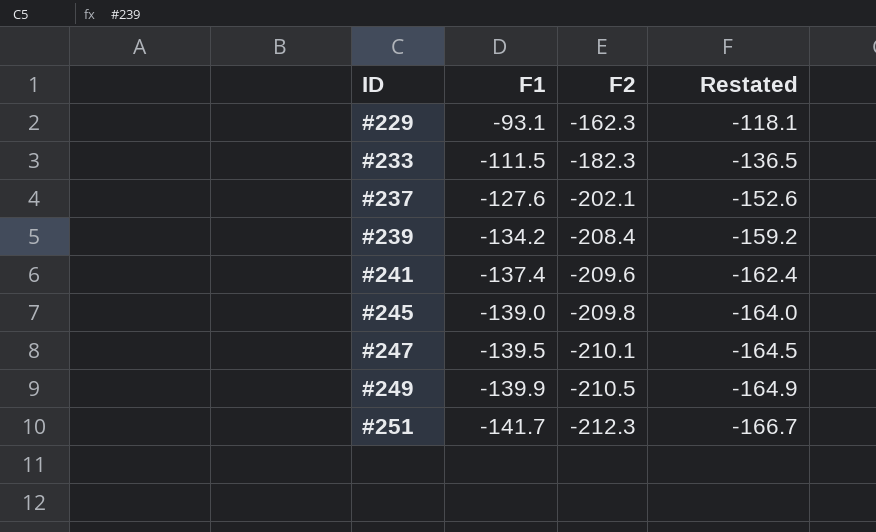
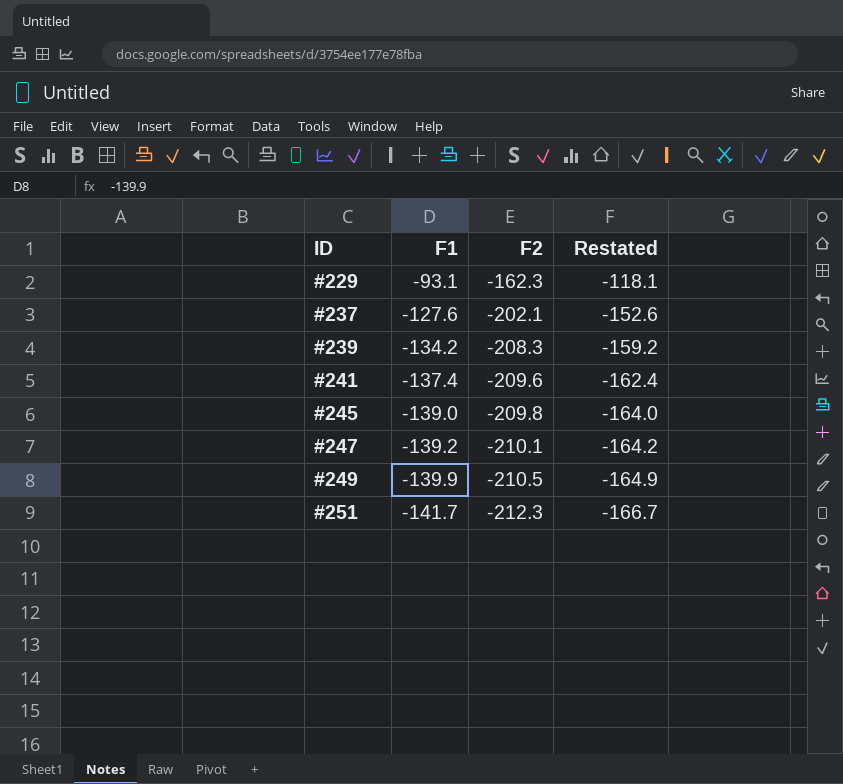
row #233: -111.5 | -182.3 | -136.5 -> none
#239 | F2: -208.4 -> -208.3
#247 | F1: -139.5 -> -139.2
#247 | Restated: -164.5 -> -164.2

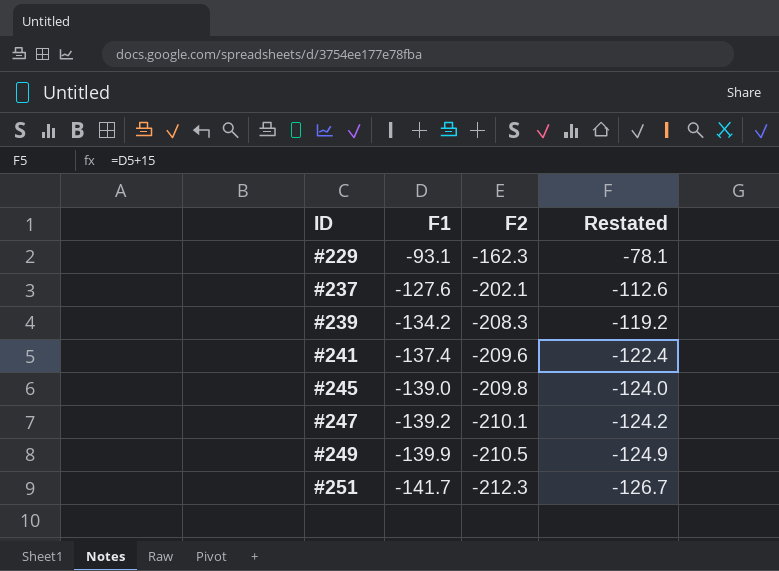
column Restated | formula: [F1] - 25 -> [F1] + 15

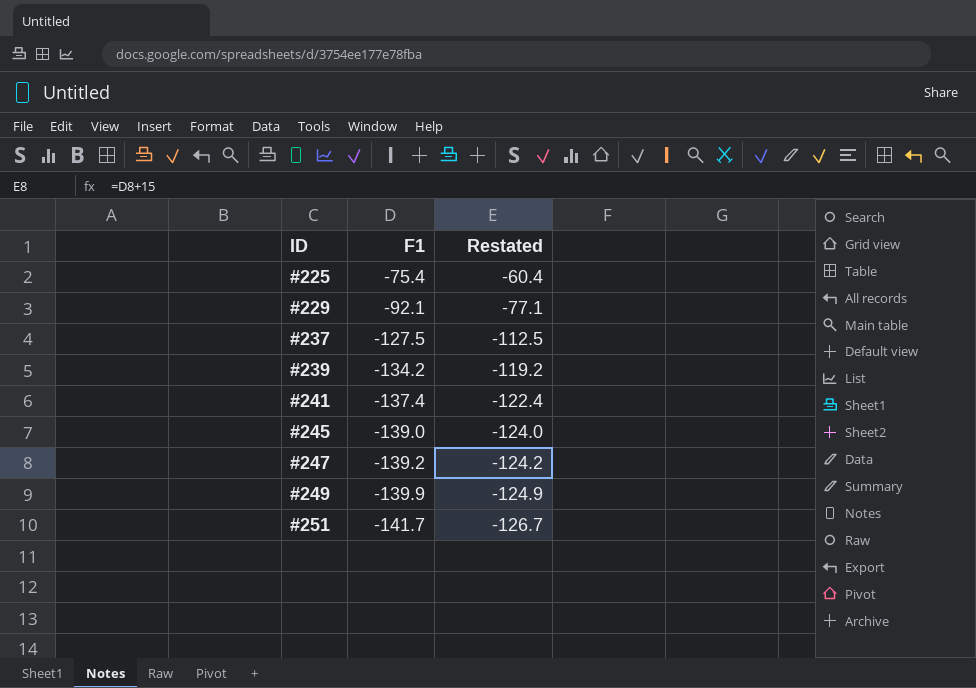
column F2 | position: 3 -> none
row #225: none -> -75.4 | -60.4
#229 | F1: -93.1 -> -92.1
#229 | Restated: -78.1 -> -77.1
#237 | F1: -127.6 -> -127.5
#237 | Restated: -112.6 -> -112.5

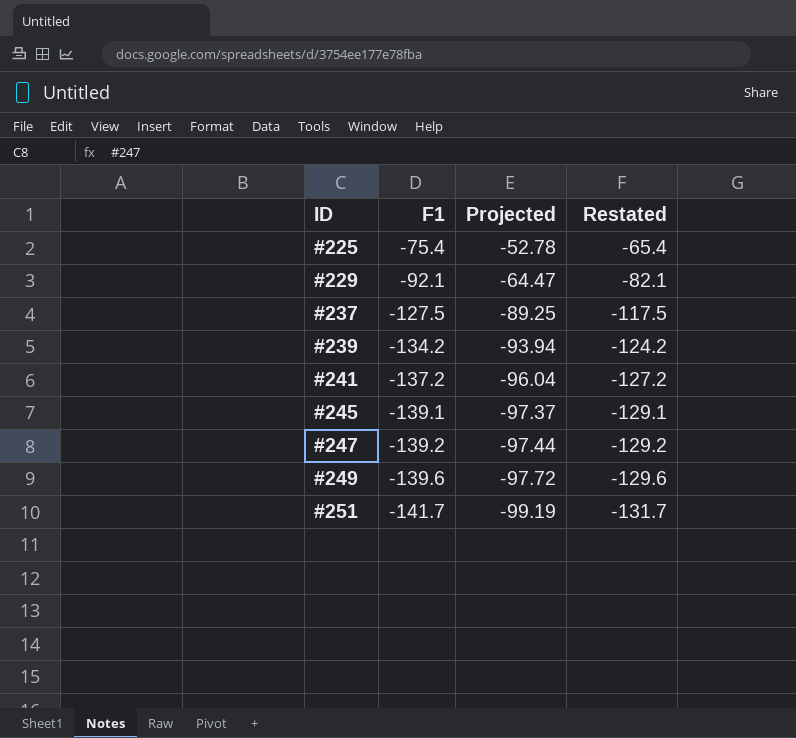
column Projected | formula: none -> [F1] * 0.7
column Restated | formula: [F1] + 15 -> [F1] + 10
#241 | F1: -137.4 -> -137.2
#245 | F1: -139.0 -> -139.1
#249 | F1: -139.9 -> -139.6

